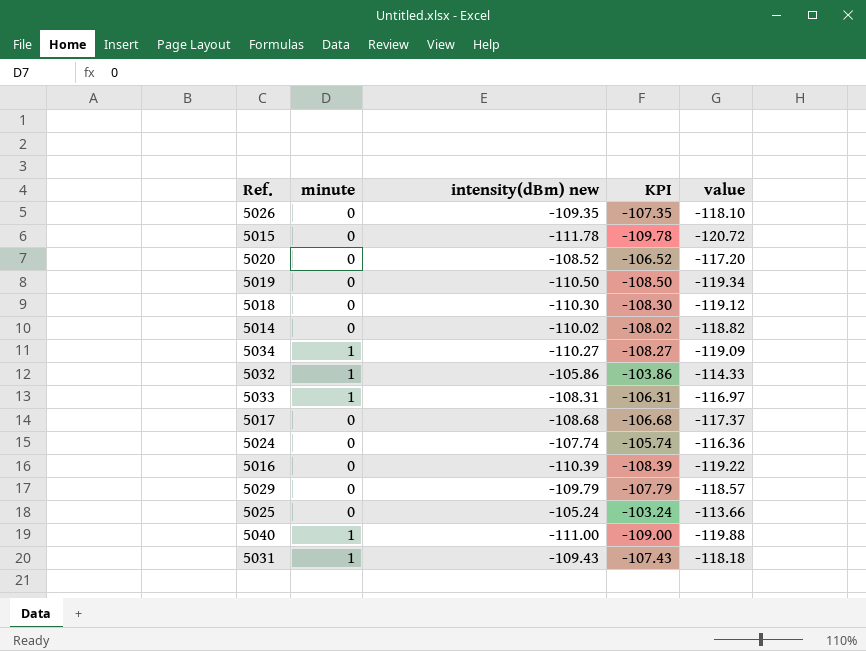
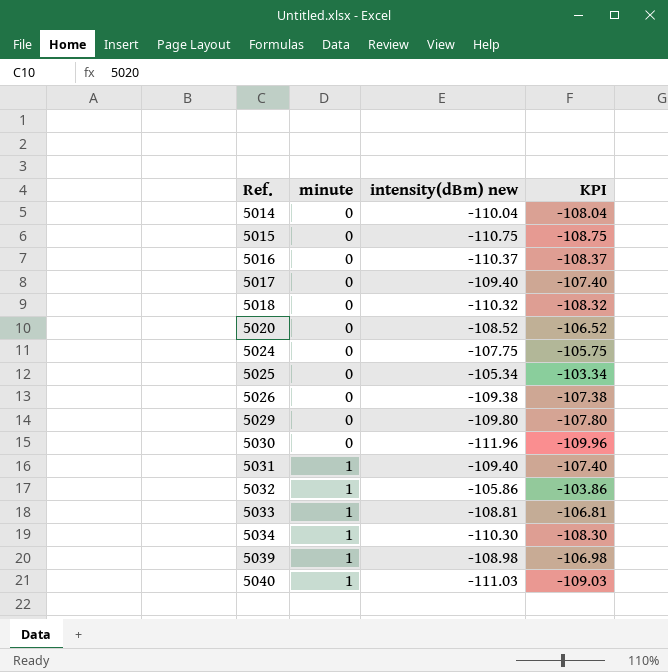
row order: none -> Ref. ascending
column value | formula: [intensity(dBm) new] * 1.08 -> none
row 5019: 0 | -110.50 | -108.50 | -119.34 -> none
5014 | intensity(dBm) new: -110.02 -> -110.04
5014 | KPI: -108.02 -> -108.04
5015 | intensity(dBm) new: -111.78 -> -110.75
5015 | KPI: -109.78 -> -108.75
5016 | intensity(dBm) new: -110.39 -> -110.37
5016 | KPI: -108.39 -> -108.37
5017 | intensity(dBm) new: -108.68 -> -109.40
5017 | KPI: -106.68 -> -107.40
5018 | intensity(dBm) new: -110.30 -> -110.32
5018 | KPI: -108.30 -> -108.32
5024 | intensity(dBm) new: -107.74 -> -107.75
5024 | KPI: -105.74 -> -105.75
5025 | intensity(dBm) new: -105.24 -> -105.34
5025 | KPI: -103.24 -> -103.34
5026 | intensity(dBm) new: -109.35 -> -109.38
5026 | KPI: -107.35 -> -107.38
5029 | intensity(dBm) new: -109.79 -> -109.80
5029 | KPI: -107.79 -> -107.80
row 5030: none -> 0 | -111.96 | -109.96
5031 | intensity(dBm) new: -109.43 -> -109.40
5031 | KPI: -107.43 -> -107.40
5033 | intensity(dBm) new: -108.31 -> -108.81
5033 | KPI: -106.31 -> -106.81
5034 | intensity(dBm) new: -110.27 -> -110.30
5034 | KPI: -108.27 -> -108.30
row 5039: none -> 1 | -108.98 | -106.98
5040 | intensity(dBm) new: -111.00 -> -111.03
5040 | KPI: -109.00 -> -109.03

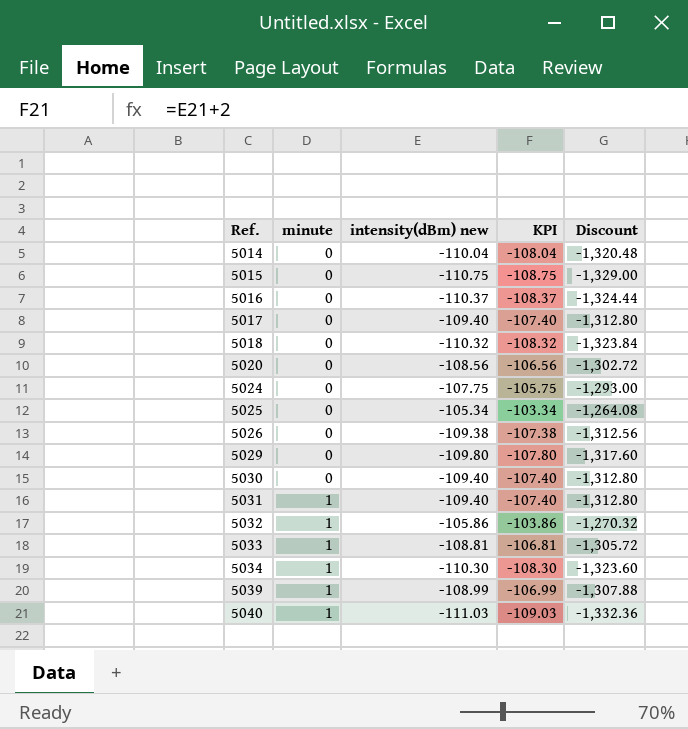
column Discount | formula: none -> [intensity(dBm) new] * 12
5020 | intensity(dBm) new: -108.52 -> -108.56
5020 | KPI: -106.52 -> -106.56
5030 | intensity(dBm) new: -111.96 -> -109.40
5030 | KPI: -109.96 -> -107.40
5039 | intensity(dBm) new: -108.98 -> -108.99
5039 | KPI: -106.98 -> -106.99

